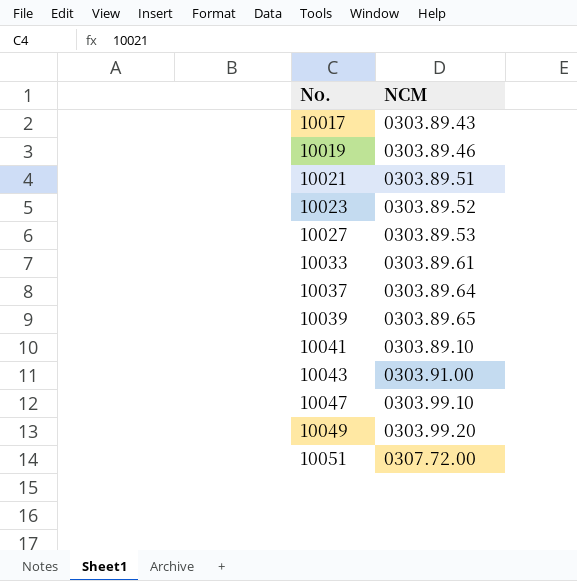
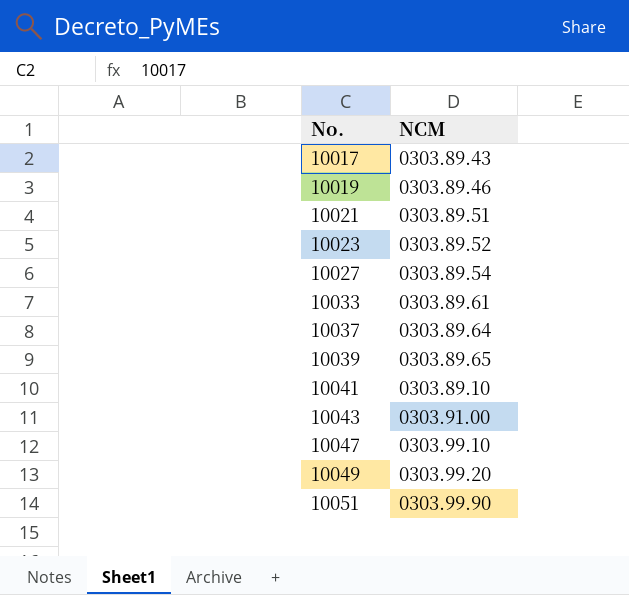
10027 | NCM: 0303.89.53 -> 0303.89.54
10051 | NCM: 0307.72.00 -> 0303.99.90

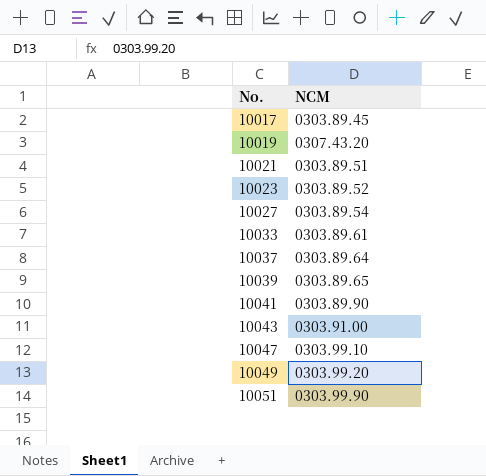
10017 | NCM: 0303.89.43 -> 0303.89.45
10019 | NCM: 0303.89.46 -> 0307.43.20
10041 | NCM: 0303.89.10 -> 0303.89.90

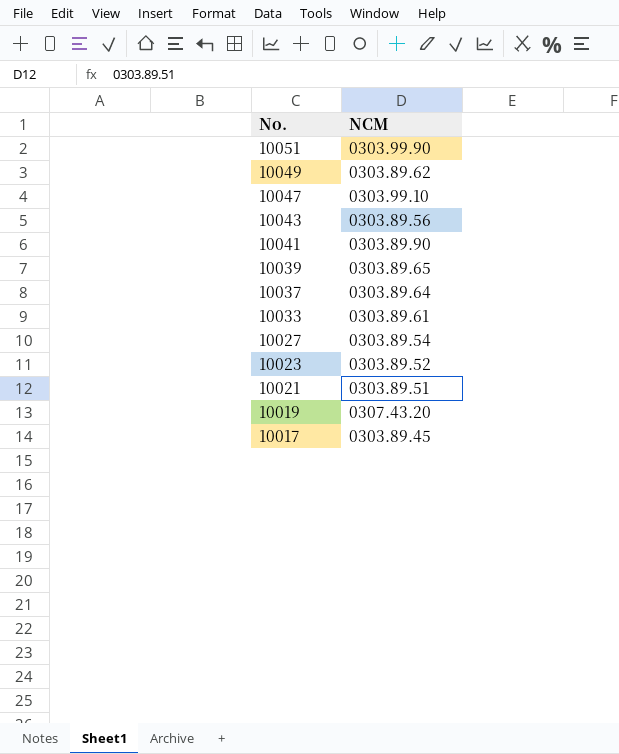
row order: No. ascending -> No. descending
10049 | NCM: 0303.99.20 -> 0303.89.62
10043 | NCM: 0303.91.00 -> 0303.89.56

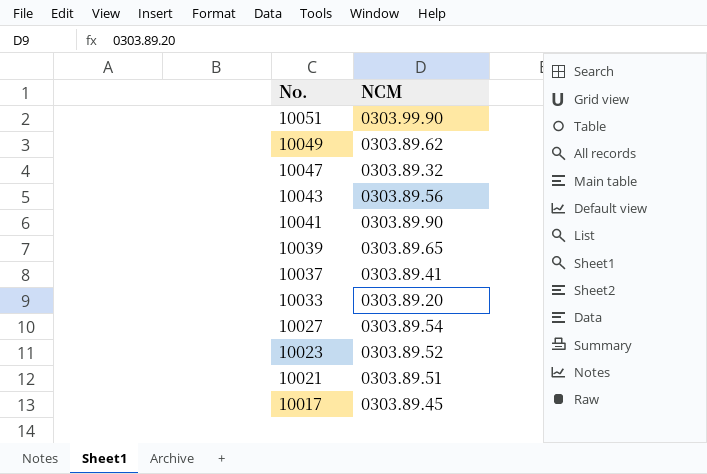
row 10019: 0307.43.20 -> none
10047 | NCM: 0303.99.10 -> 0303.89.32
10037 | NCM: 0303.89.64 -> 0303.89.41
10033 | NCM: 0303.89.61 -> 0303.89.20

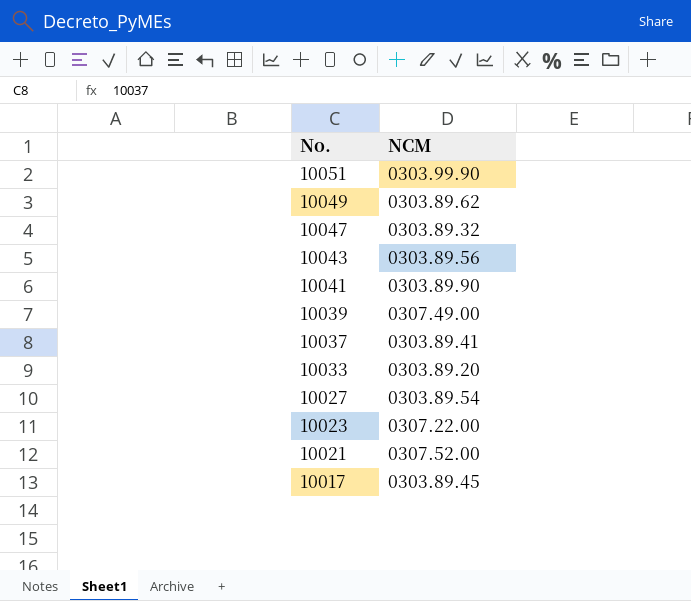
10039 | NCM: 0303.89.65 -> 0307.49.00
10023 | NCM: 0303.89.52 -> 0307.22.00
10021 | NCM: 0303.89.51 -> 0307.52.00

